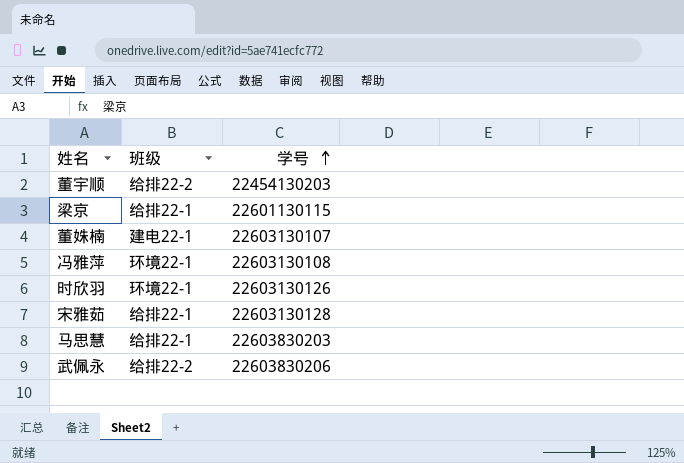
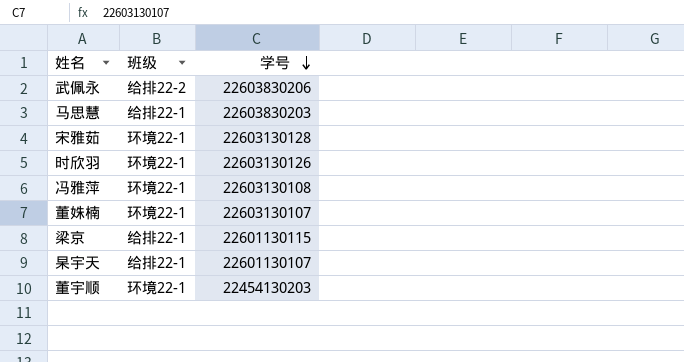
row order: 学号 ascending -> 学号 descending
宋雅茹 | 班级: 给排22-1 -> 环境22-1
董姝楠 | 班级: 建电22-1 -> 环境22-1
row 杲宇天: none -> 给排22-1 | 22601130107
董宇顺 | 班级: 给排22-2 -> 环境22-1

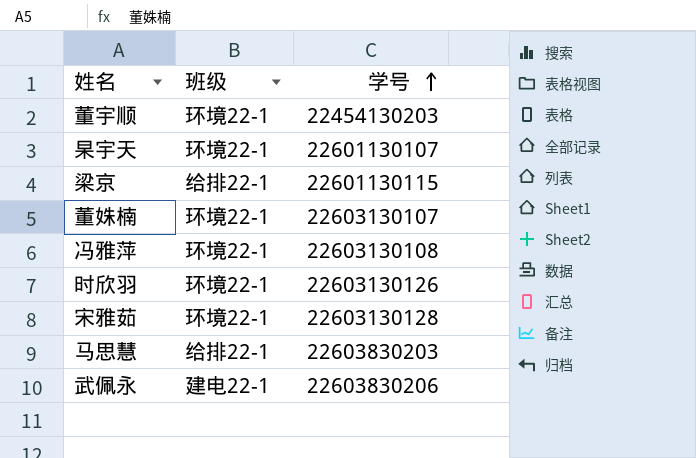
row order: 学号 descending -> 学号 ascending
杲宇天 | 班级: 给排22-1 -> 环境22-1
武佩永 | 班级: 给排22-2 -> 建电22-1

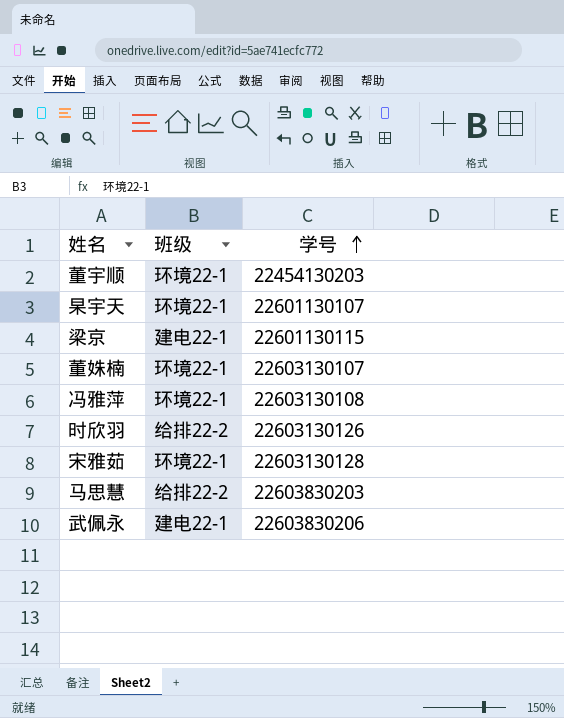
梁京 | 班级: 给排22-1 -> 建电22-1
时欣羽 | 班级: 环境22-1 -> 给排22-2
马思慧 | 班级: 给排22-1 -> 给排22-2

